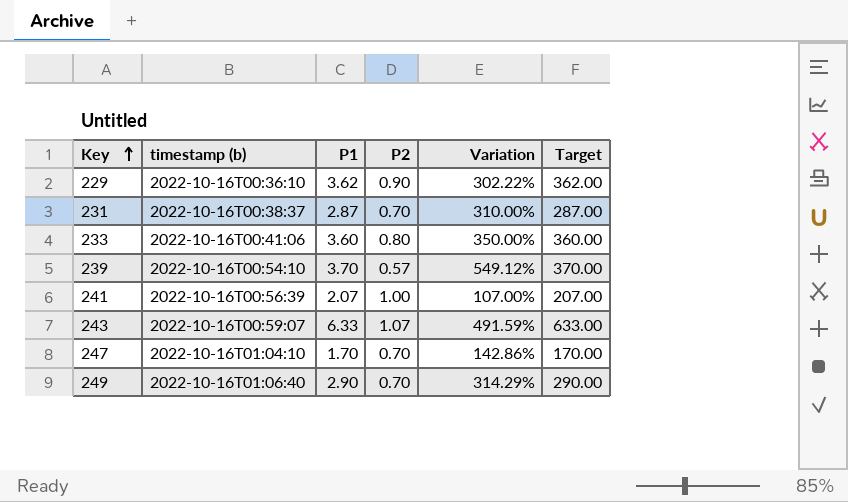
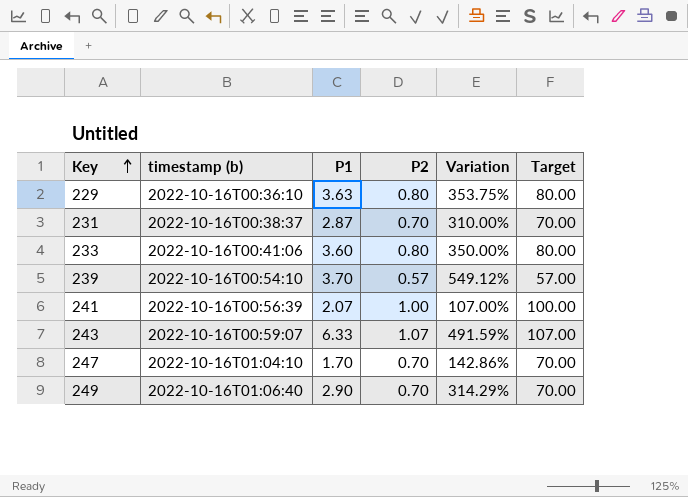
column Target | formula: [P1] * 100 -> [P2] * 100
229 | P1: 3.62 -> 3.63
229 | P2: 0.90 -> 0.80
229 | Variation: 302.22% -> 353.75%

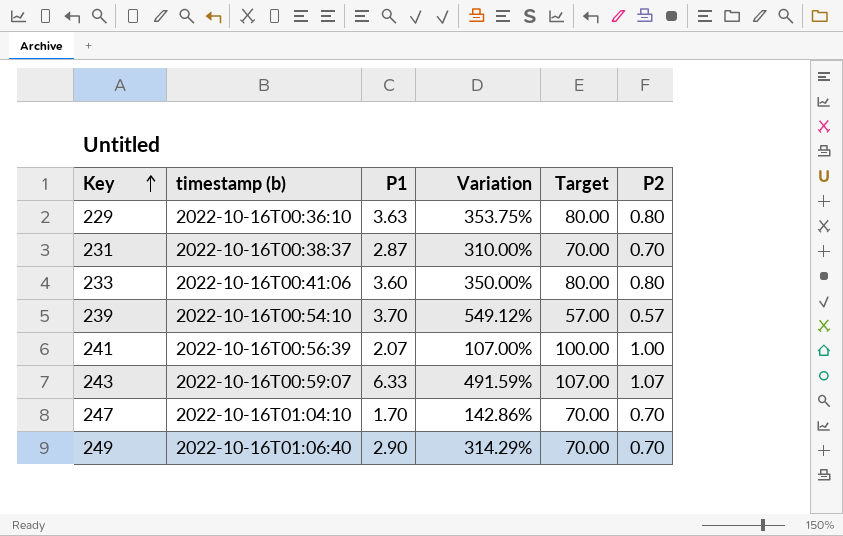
column P2 | position: 4 -> 6

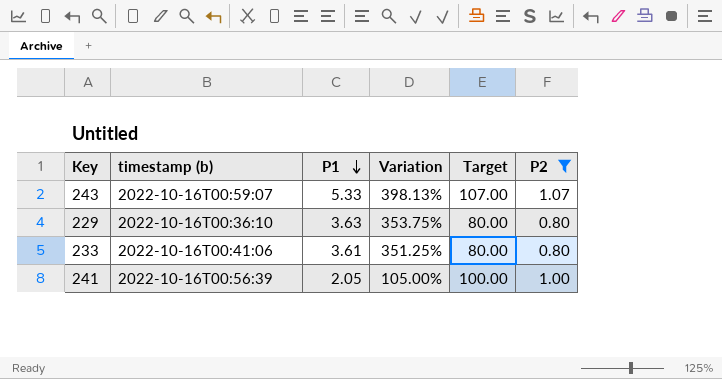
filter: none -> P2 >= 0.80
row order: Key ascending -> P1 descending
243 | P1: 6.33 -> 5.33
243 | Variation: 491.59% -> 398.13%
233 | P1: 3.60 -> 3.61
233 | Variation: 350.00% -> 351.25%
241 | P1: 2.07 -> 2.05
241 | Variation: 107.00% -> 105.00%

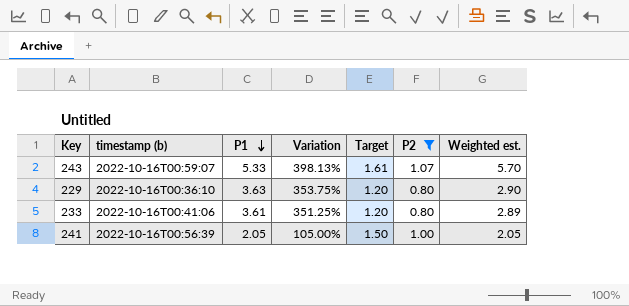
column Target | formula: [P2] * 100 -> [P2] * 1.5
column Weighted est. | formula: none -> [P1] * [P2]

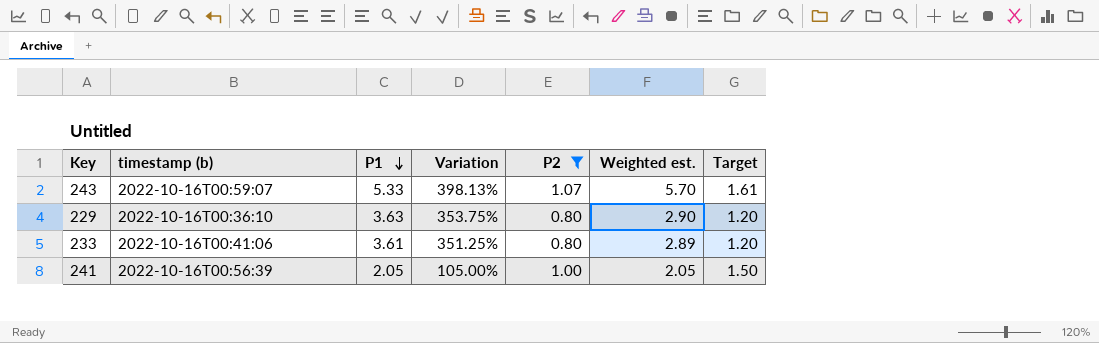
column Target | position: 5 -> 7

